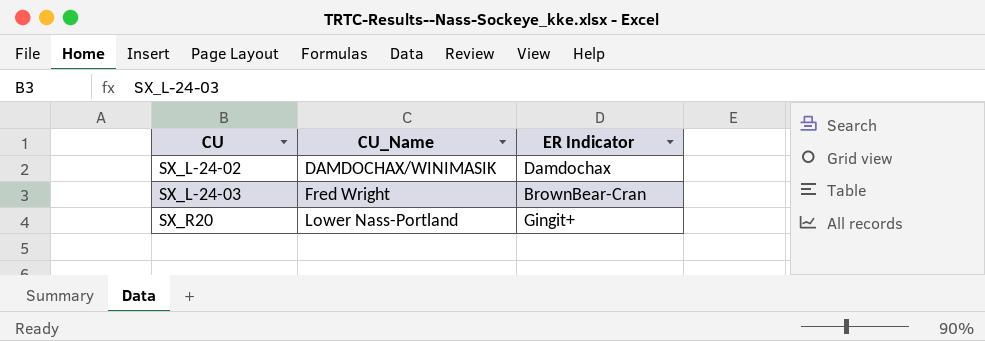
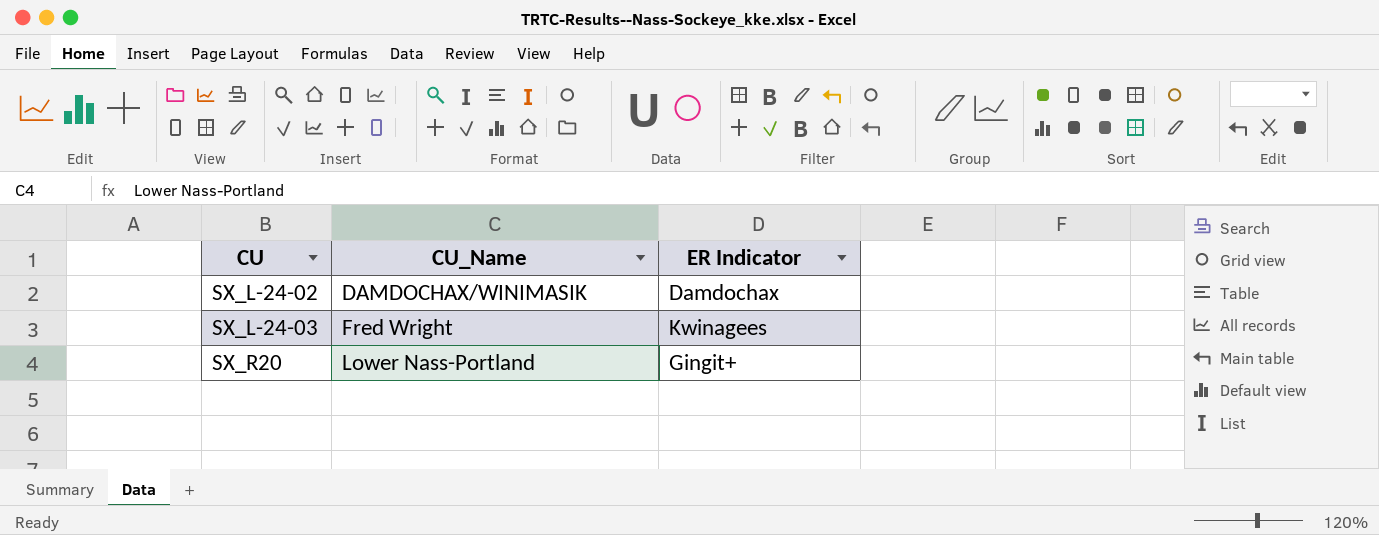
SX_L-24-03 | ER Indicator: BrownBear-Cran -> Kwinagees

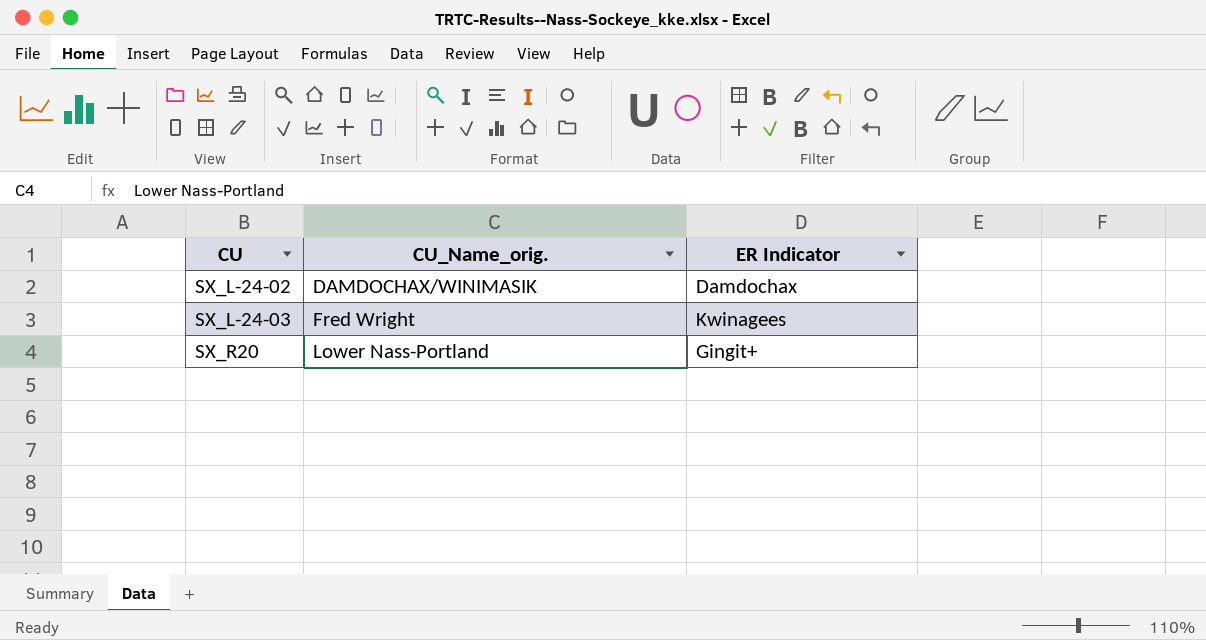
column name: CU_Name -> CU_Name_orig.

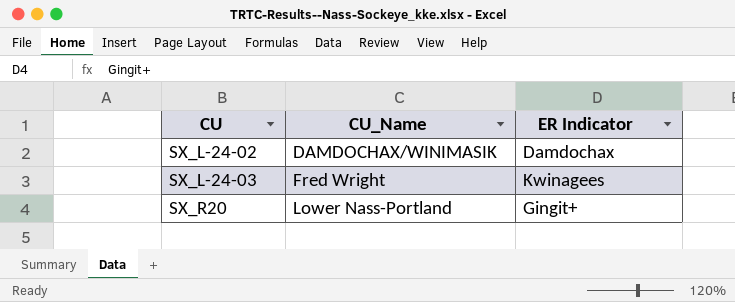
column name: CU_Name_orig. -> CU_Name

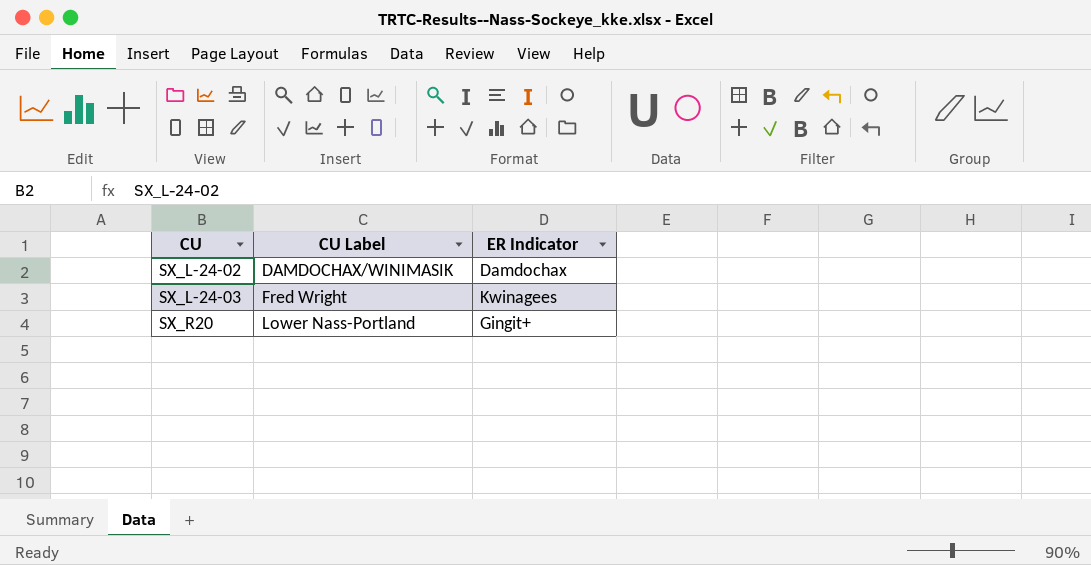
column name: CU_Name -> CU Label

